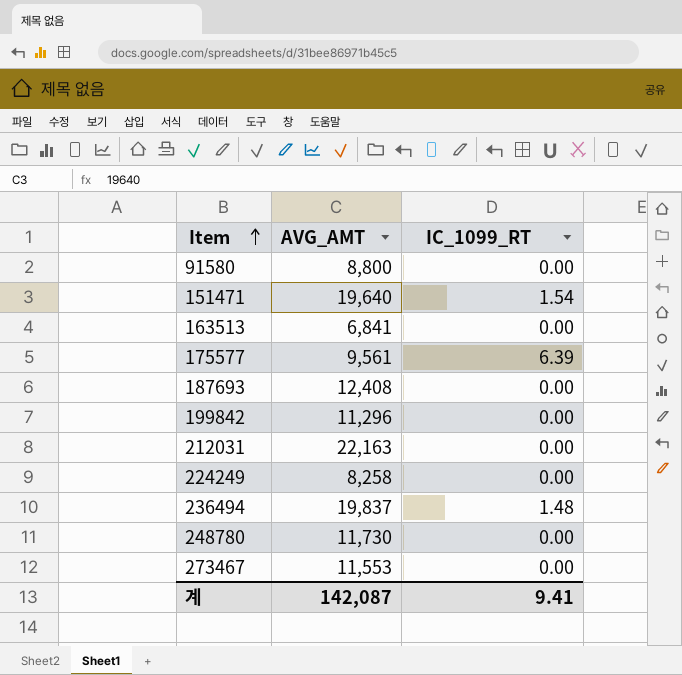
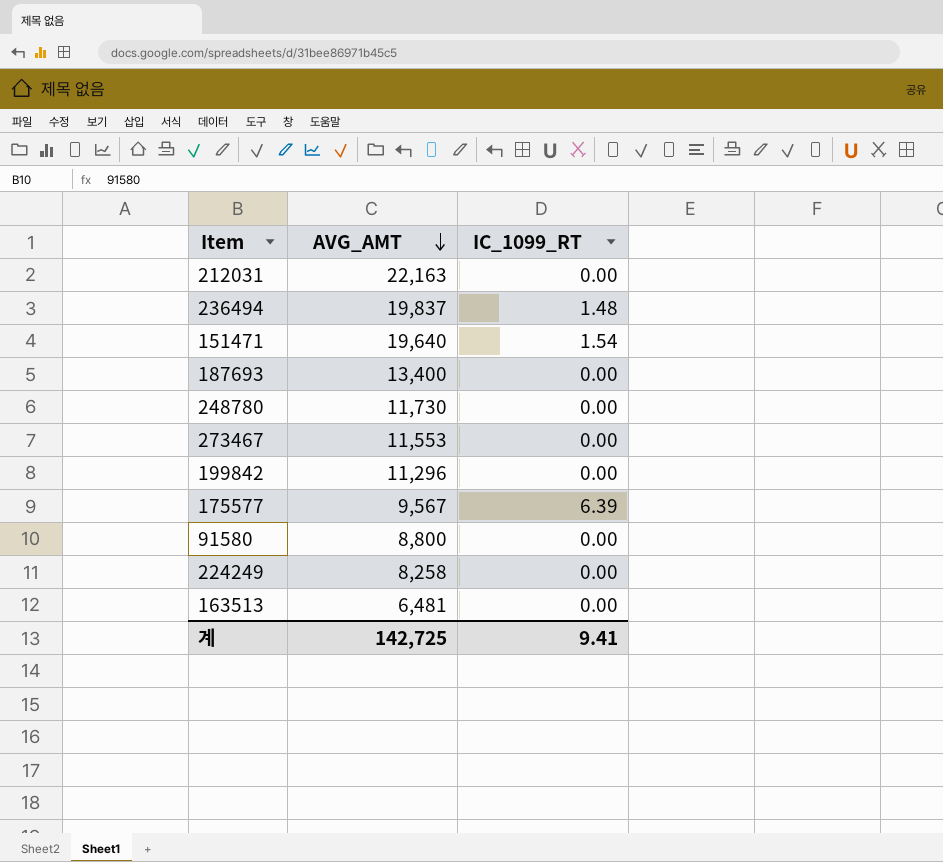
row order: Item ascending -> AVG_AMT descending
187693 | AVG_AMT: 12,408 -> 13,400
175577 | AVG_AMT: 9,561 -> 9,567
163513 | AVG_AMT: 6,841 -> 6,481
계 | AVG_AMT: 142,087 -> 142,725

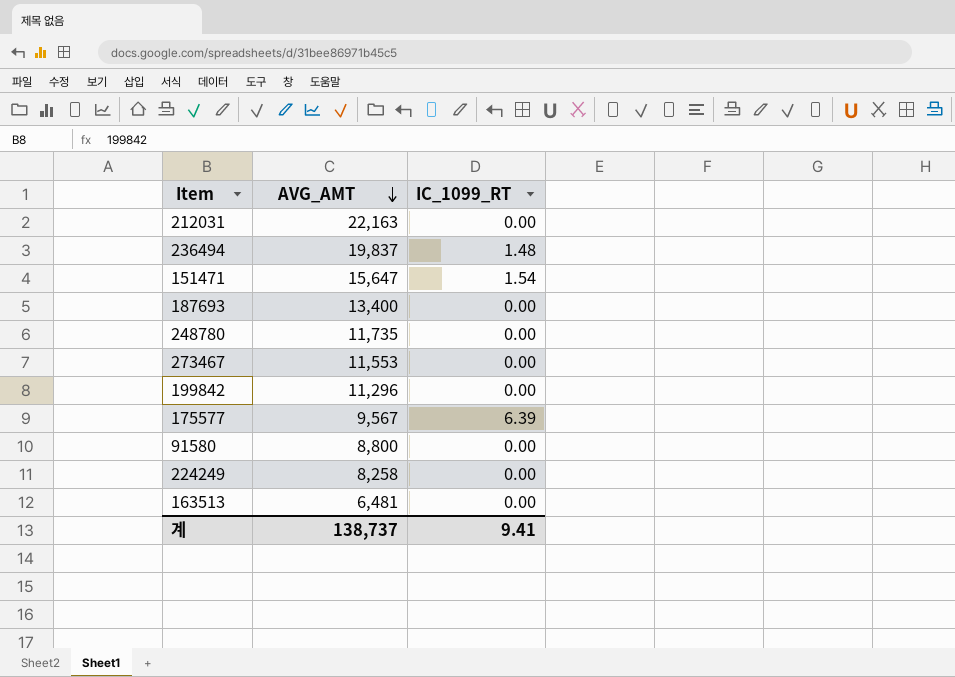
151471 | AVG_AMT: 19,640 -> 15,647
248780 | AVG_AMT: 11,730 -> 11,735
계 | AVG_AMT: 142,725 -> 138,737

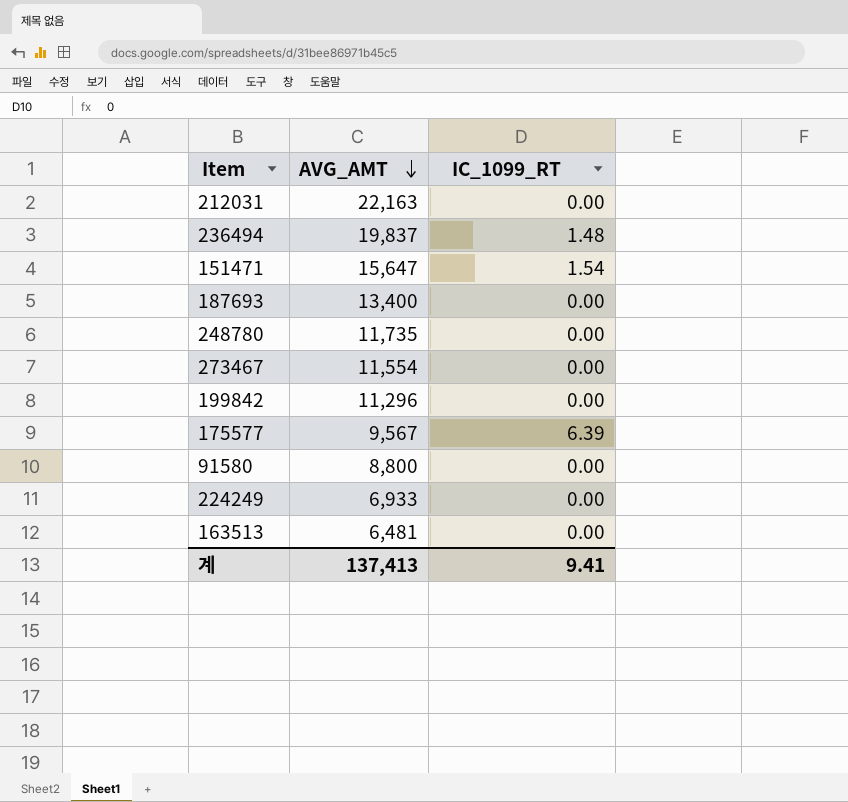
273467 | AVG_AMT: 11,553 -> 11,554
224249 | AVG_AMT: 8,258 -> 6,933
계 | AVG_AMT: 138,737 -> 137,413

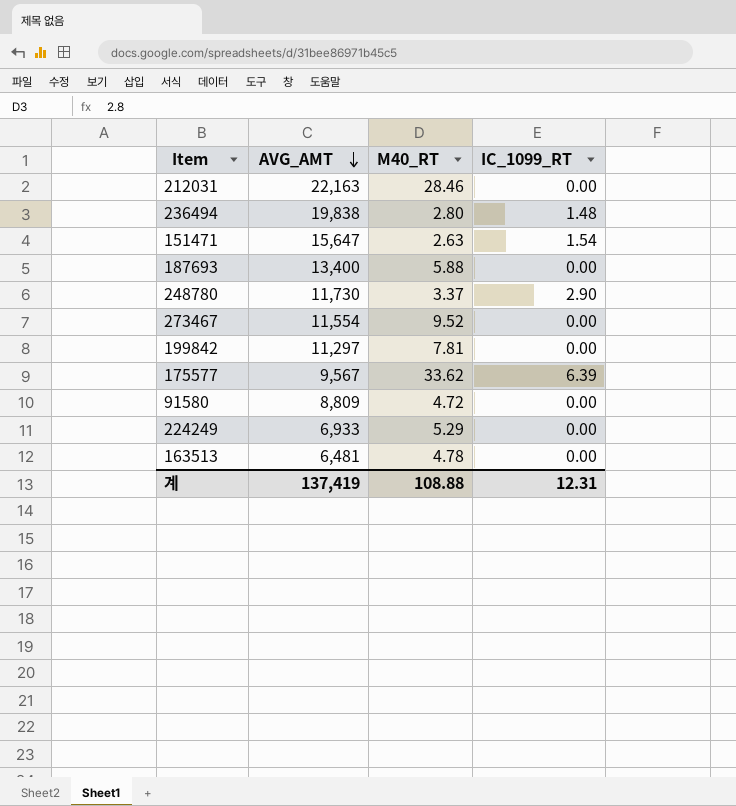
column M40_RT | position: none -> 3
236494 | AVG_AMT: 19,837 -> 19,838
248780 | AVG_AMT: 11,735 -> 11,730
248780 | IC_1099_RT: 0.00 -> 2.90
199842 | AVG_AMT: 11,296 -> 11,297
91580 | AVG_AMT: 8,800 -> 8,809
계 | AVG_AMT: 137,413 -> 137,419
계 | IC_1099_RT: 9.41 -> 12.31

